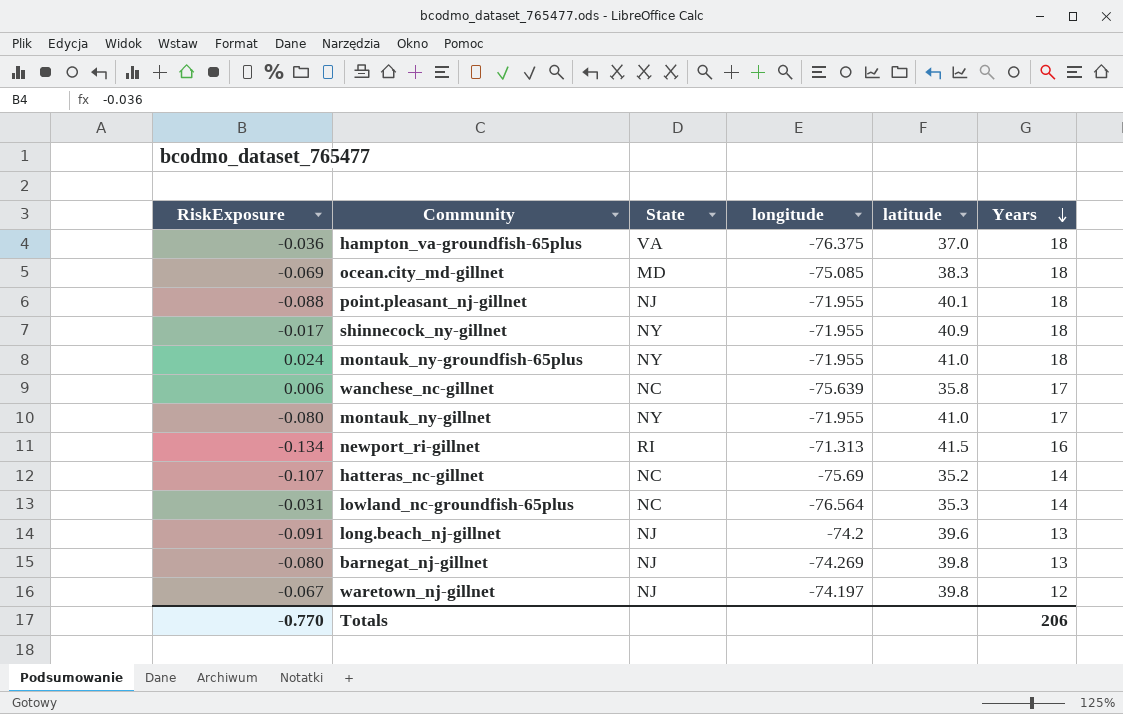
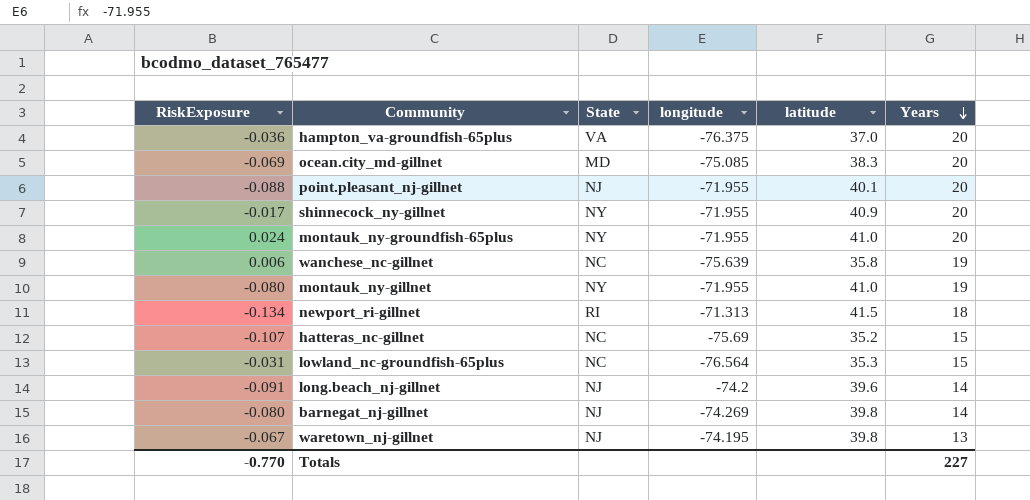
hampton_va-groundfish-65plus | Years: 18 -> 20
ocean.city_md-gillnet | Years: 18 -> 20
point.pleasant_nj-gillnet | Years: 18 -> 20
shinnecock_ny-gillnet | Years: 18 -> 20
montauk_ny-groundfish-65plus | Years: 18 -> 20
wanchese_nc-gillnet | Years: 17 -> 19
montauk_ny-gillnet | Years: 17 -> 19
newport_ri-gillnet | Years: 16 -> 18
hatteras_nc-gillnet | Years: 14 -> 15
lowland_nc-groundfish-65plus | Years: 14 -> 15
long.beach_nj-gillnet | Years: 13 -> 14
barnegat_nj-gillnet | Years: 13 -> 14
waretown_nj-gillnet | longitude: -74.197 -> -74.195
waretown_nj-gillnet | Years: 12 -> 13
Totals | Years: 206 -> 227

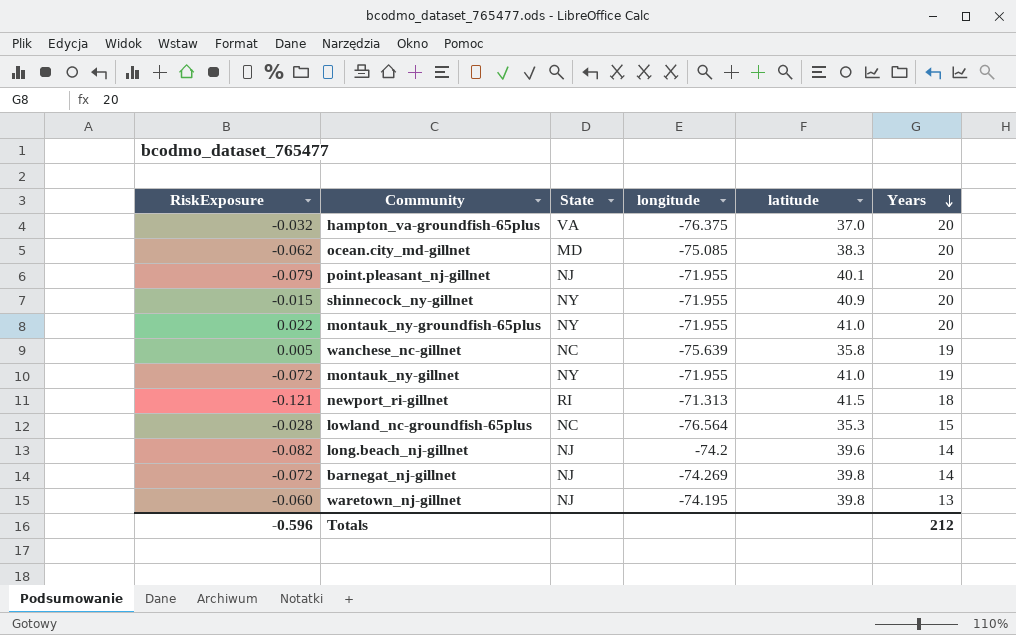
row hatteras_nc-gillnet: -0.107 | NC | -75.69 | 35.2 | 15 -> none
hampton_va-groundfish-65plus | RiskExposure: -0.036 -> -0.032
ocean.city_md-gillnet | RiskExposure: -0.069 -> -0.062
point.pleasant_nj-gillnet | RiskExposure: -0.088 -> -0.079
shinnecock_ny-gillnet | RiskExposure: -0.017 -> -0.015
montauk_ny-groundfish-65plus | RiskExposure: 0.024 -> 0.022
wanchese_nc-gillnet | RiskExposure: 0.006 -> 0.005
montauk_ny-gillnet | RiskExposure: -0.080 -> -0.072
newport_ri-gillnet | RiskExposure: -0.134 -> -0.121
lowland_nc-groundfish-65plus | RiskExposure: -0.031 -> -0.028
long.beach_nj-gillnet | RiskExposure: -0.091 -> -0.082
barnegat_nj-gillnet | RiskExposure: -0.080 -> -0.072
waretown_nj-gillnet | RiskExposure: -0.067 -> -0.060
Totals | RiskExposure: -0.770 -> -0.596
Totals | Years: 227 -> 212

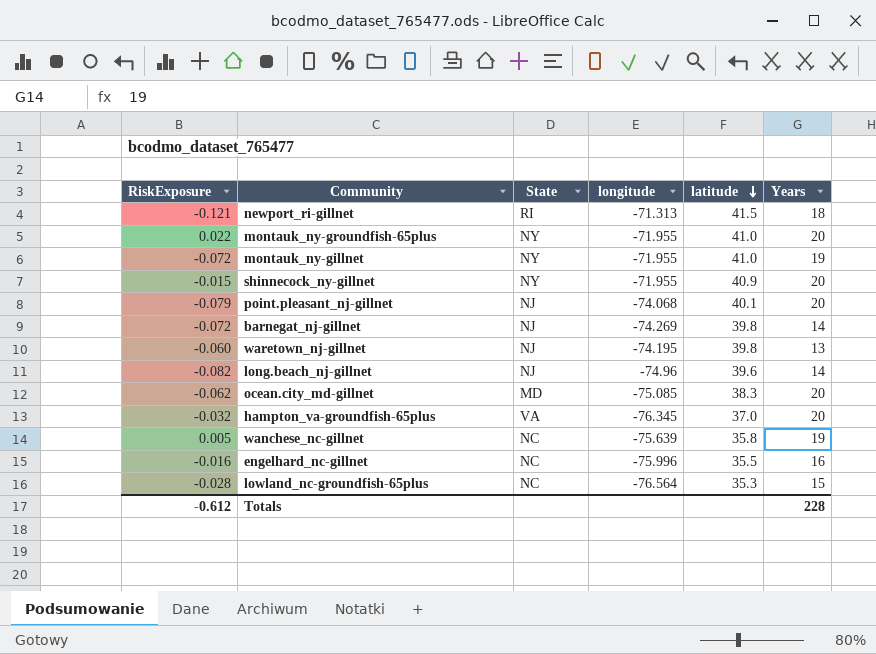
row order: Years descending -> latitude descending
point.pleasant_nj-gillnet | longitude: -71.955 -> -74.068
long.beach_nj-gillnet | longitude: -74.2 -> -74.96
hampton_va-groundfish-65plus | longitude: -76.375 -> -76.345
row engelhard_nc-gillnet: none -> -0.016 | NC | -75.996 | 35.5 | 16
Totals | RiskExposure: -0.596 -> -0.612
Totals | Years: 212 -> 228

